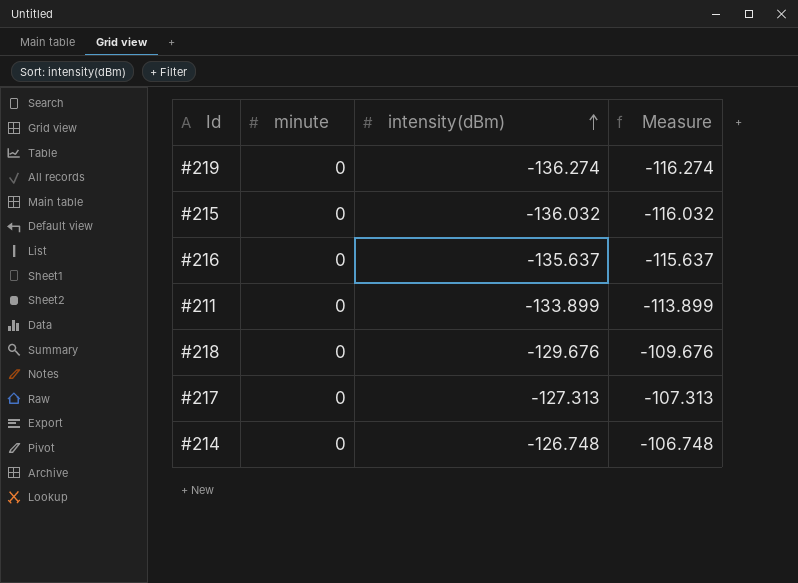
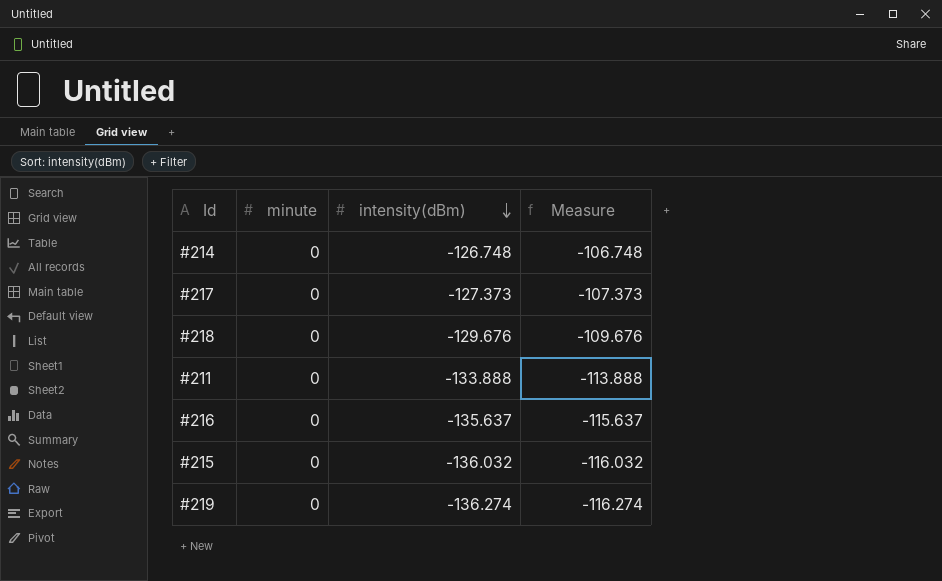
row order: intensity(dBm) ascending -> intensity(dBm) descending
#217 | intensity(dBm): -127.313 -> -127.373
#217 | Measure: -107.313 -> -107.373
#211 | intensity(dBm): -133.899 -> -133.888
#211 | Measure: -113.899 -> -113.888

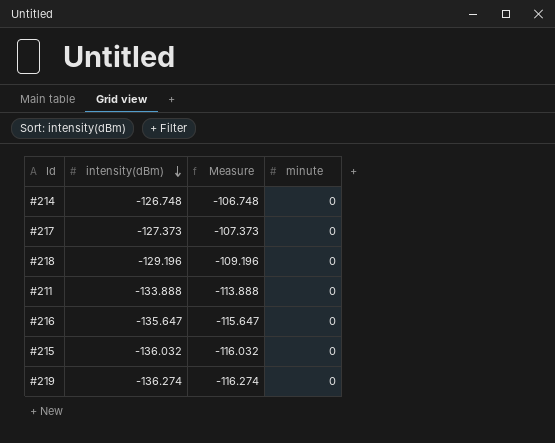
column minute | position: 2 -> 4
#218 | intensity(dBm): -129.676 -> -129.196
#218 | Measure: -109.676 -> -109.196
#216 | intensity(dBm): -135.637 -> -135.647
#216 | Measure: -115.637 -> -115.647

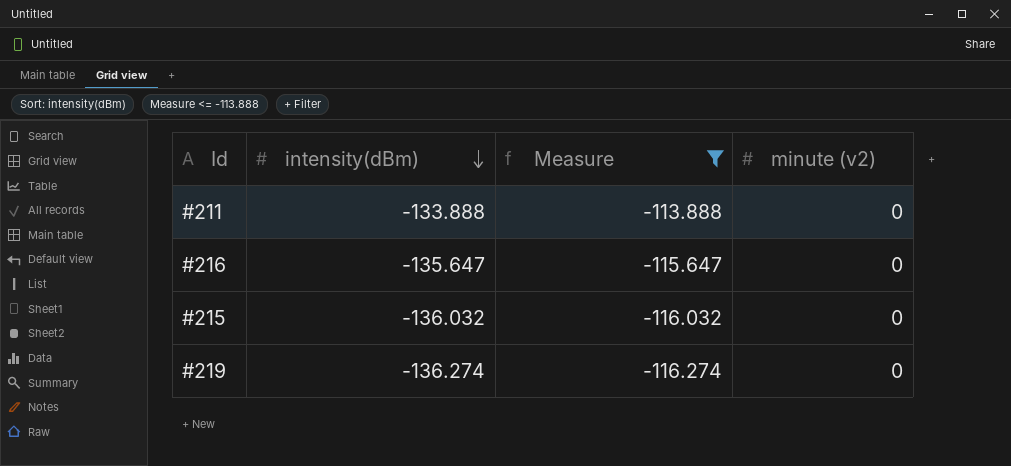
filter: none -> Measure <= -113.888
column name: minute -> minute (v2)

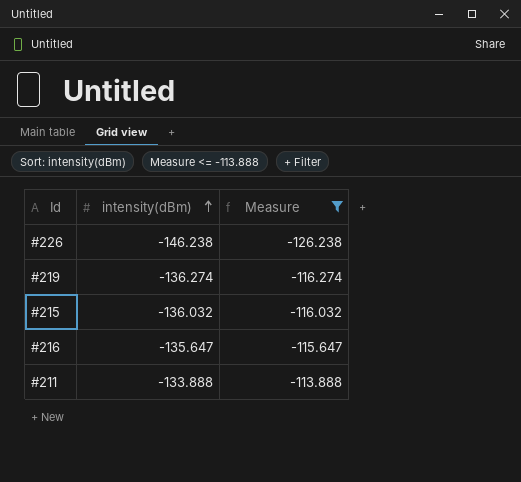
row order: intensity(dBm) descending -> intensity(dBm) ascending
column minute (v2) | position: 4 -> none
row #226: none -> -146.238 | -126.238

